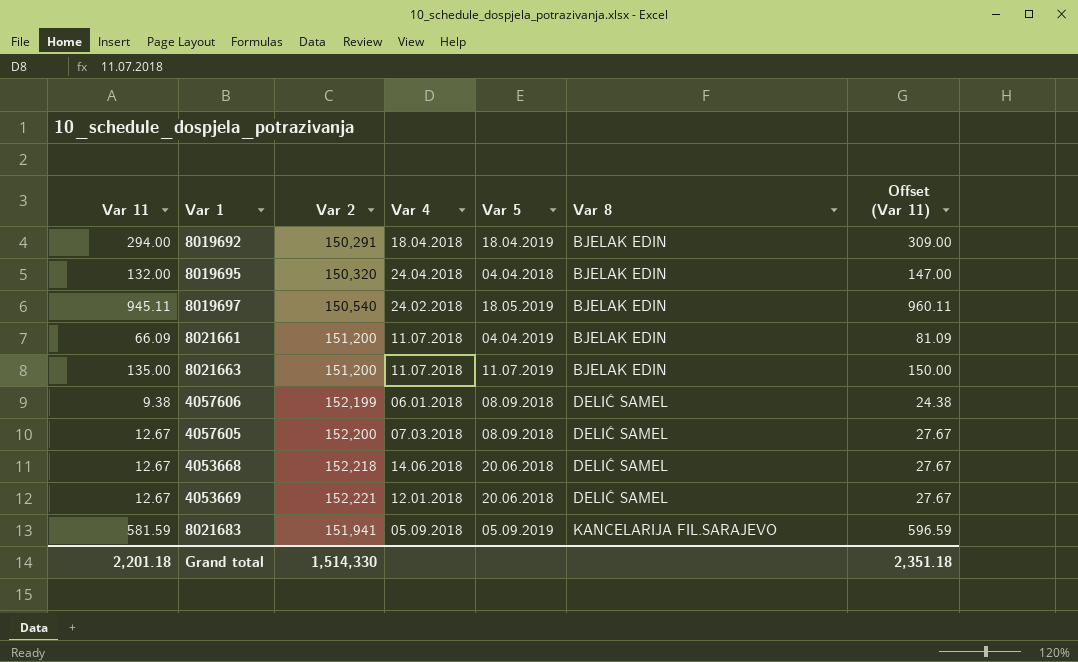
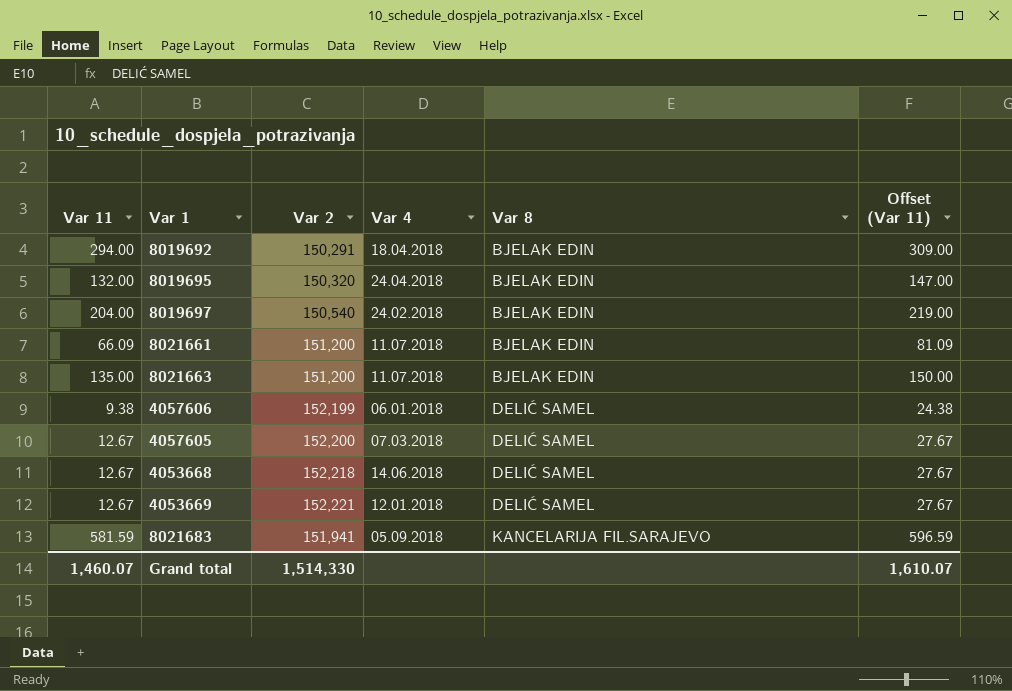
column Var 5 | position: 5 -> none
8019697 | Var 11: 945.11 -> 204.00
8019697 | Offset (Var 11): 960.11 -> 219.00
Grand total | Var 11: 2,201.18 -> 1,460.07
Grand total | Offset (Var 11): 2,351.18 -> 1,610.07

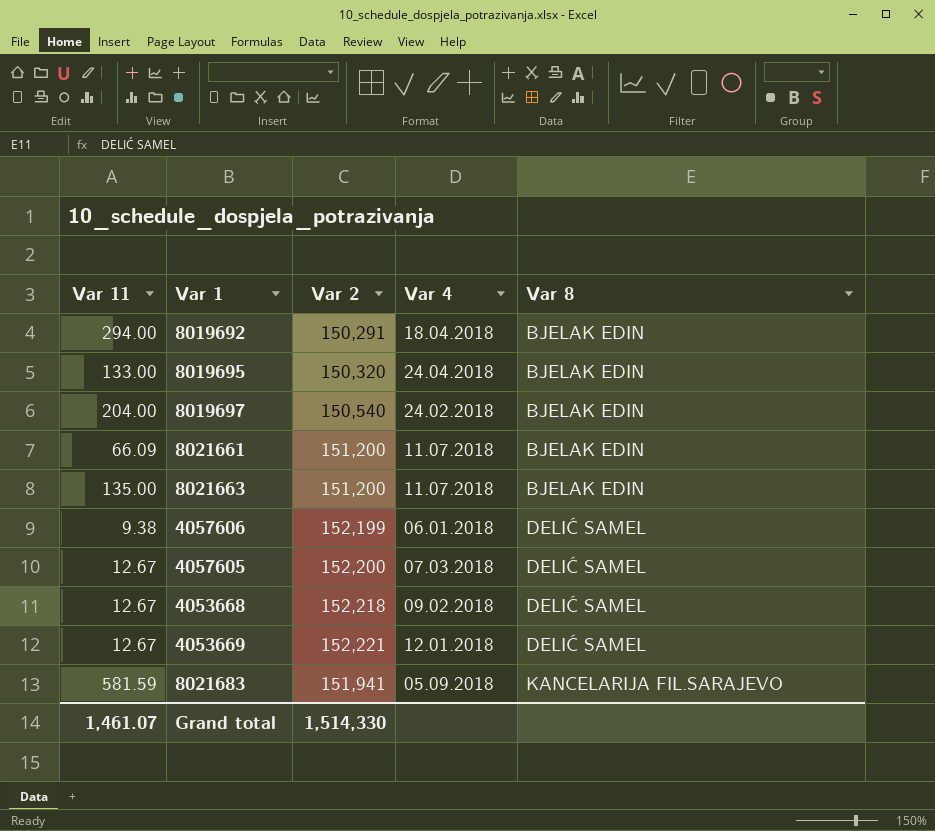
column Offset (Var 11) | formula: [Var 11] + 15 -> none
8019695 | Var 11: 132.00 -> 133.00
4053668 | Var 4: 14.06.2018 -> 09.02.2018
Grand total | Var 11: 1,460.07 -> 1,461.07

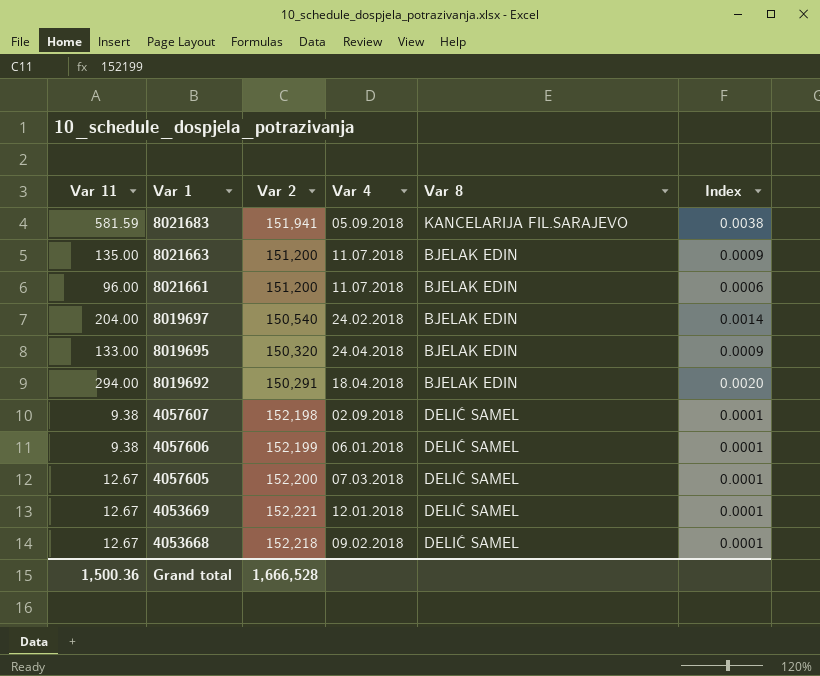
row order: Var 8 ascending -> Var 1 descending
column Index | formula: none -> [Var 11] / [Var 2]
8021661 | Var 11: 66.09 -> 96.00
row 4057607: none -> 9.38 | 152,198 | 02.09.2018 | DELIĆ SAMEL | 0.0001
Grand total | Var 11: 1,461.07 -> 1,500.36
Grand total | Var 2: 1,514,330 -> 1,666,528

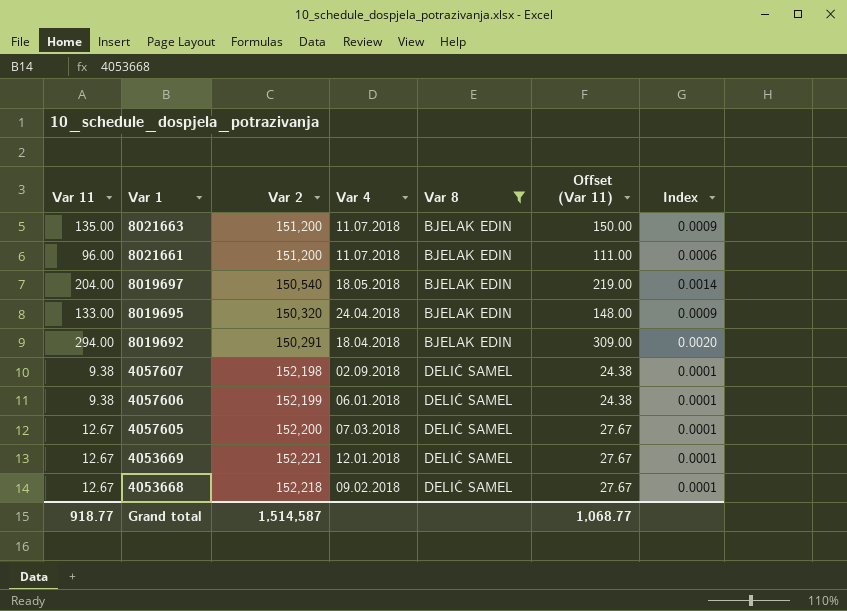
filter: none -> Var 8 != KANCELARIJA FIL.SARAJEVO
column Offset (Var 11) | formula: none -> [Var 11] + 15
8019697 | Var 4: 24.02.2018 -> 18.05.2018
Grand total | Var 11: 1,500.36 -> 918.77
Grand total | Var 2: 1,666,528 -> 1,514,587

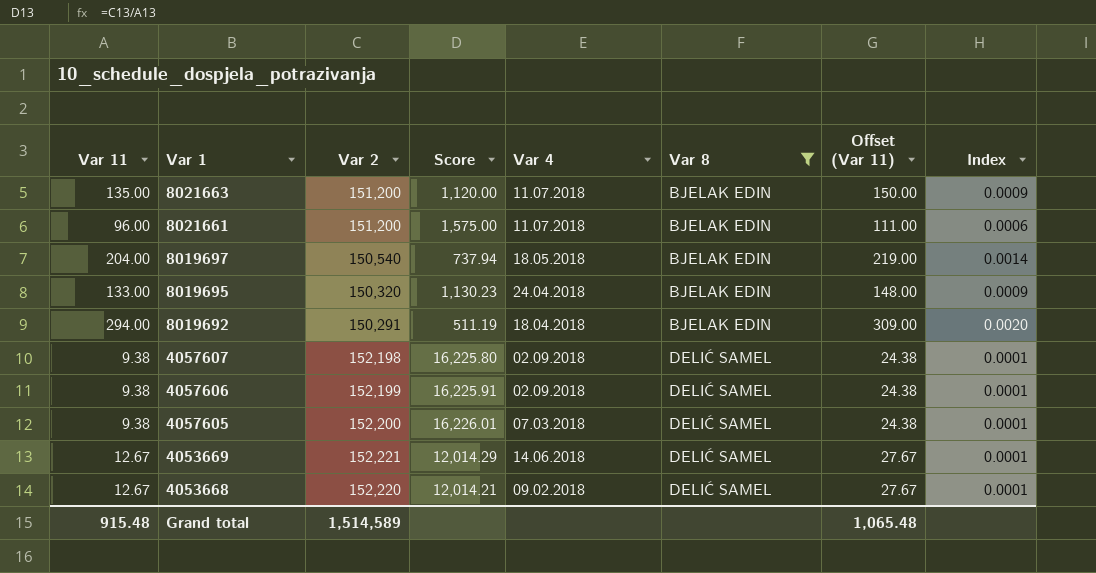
column Score | formula: none -> [Var 2] / [Var 11]
4057606 | Var 4: 06.01.2018 -> 02.09.2018
4057605 | Var 11: 12.67 -> 9.38
4057605 | Offset (Var 11): 27.67 -> 24.38
4053669 | Var 4: 12.01.2018 -> 14.06.2018
4053668 | Var 2: 152,218 -> 152,220
Grand total | Var 11: 918.77 -> 915.48
Grand total | Var 2: 1,514,587 -> 1,514,589
Grand total | Offset (Var 11): 1,068.77 -> 1,065.48

